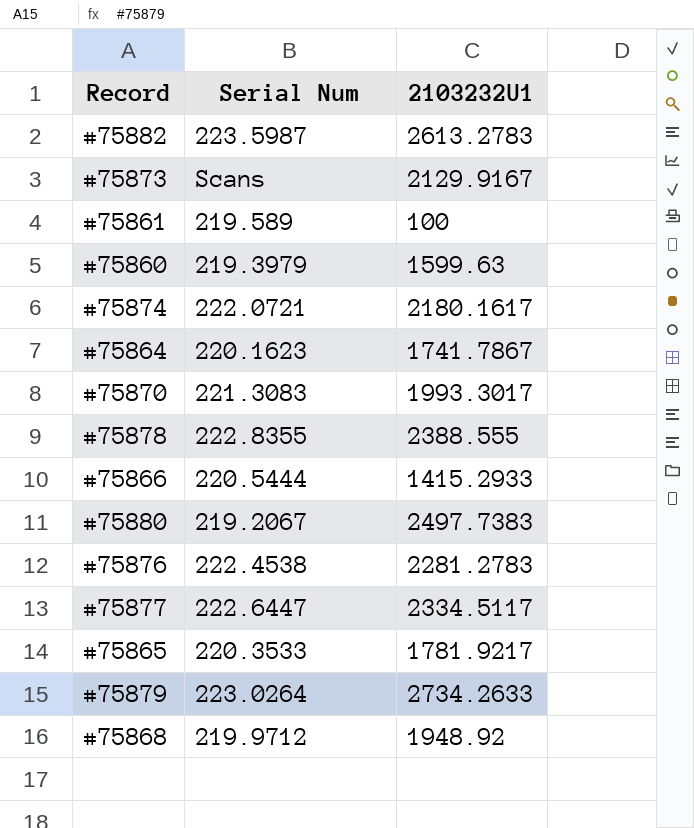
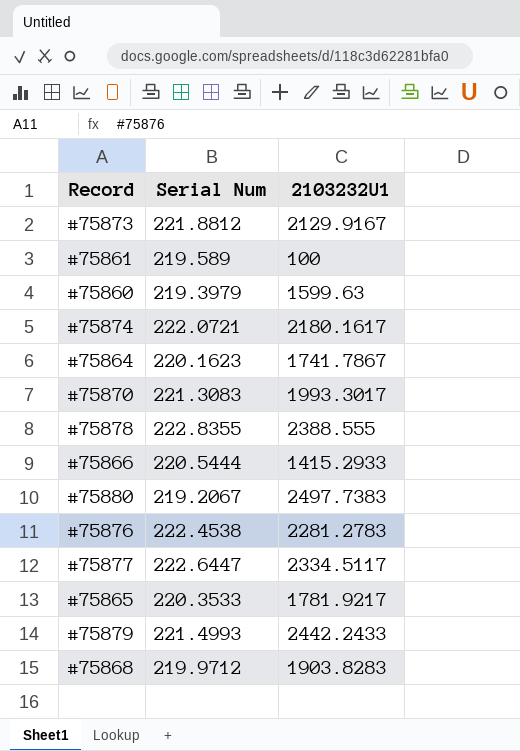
row #75882: 223.5987 | 2613.2783 -> none
#75873 | Serial Num: Scans -> 221.8812
#75879 | Serial Num: 223.0264 -> 221.4993
#75879 | 2103232U1: 2734.2633 -> 2442.2433
#75868 | 2103232U1: 1948.92 -> 1903.8283

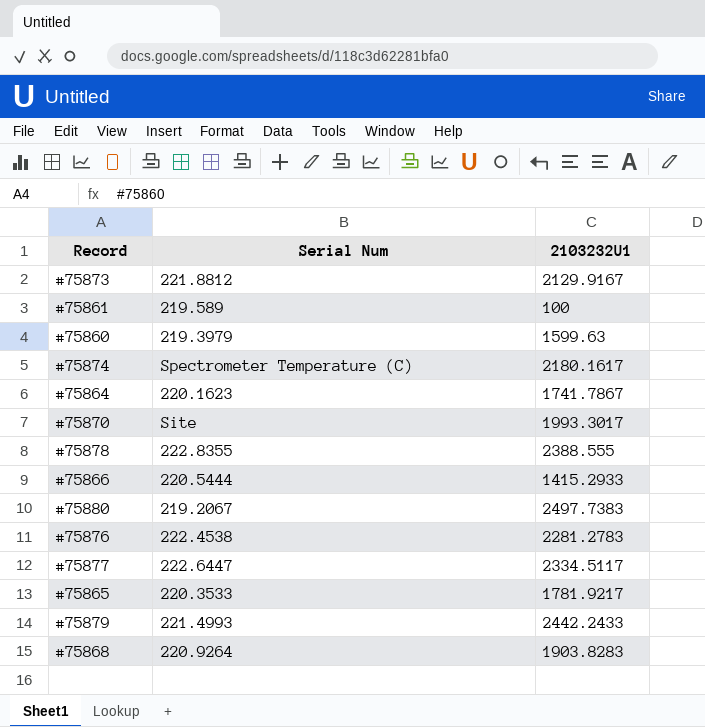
#75874 | Serial Num: 222.0721 -> Spectrometer Temperature (C)
#75870 | Serial Num: 221.3083 -> Site
#75868 | Serial Num: 219.9712 -> 220.9264

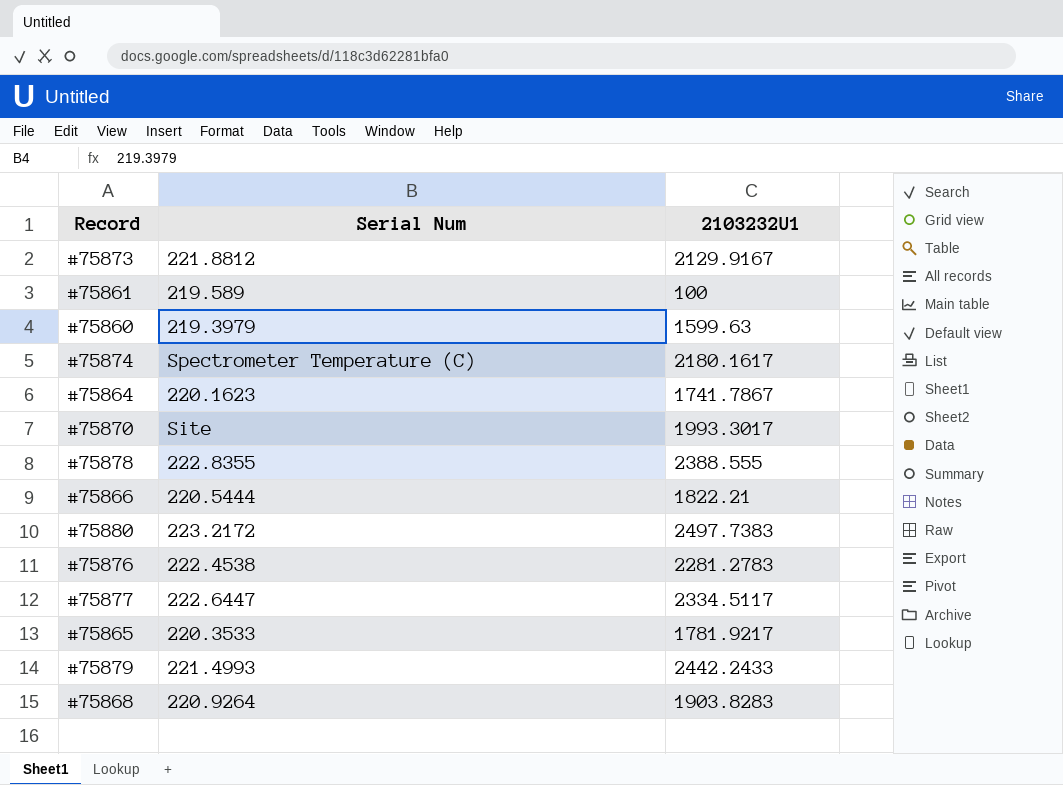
#75866 | 2103232U1: 1415.2933 -> 1822.21
#75880 | Serial Num: 219.2067 -> 223.2172

